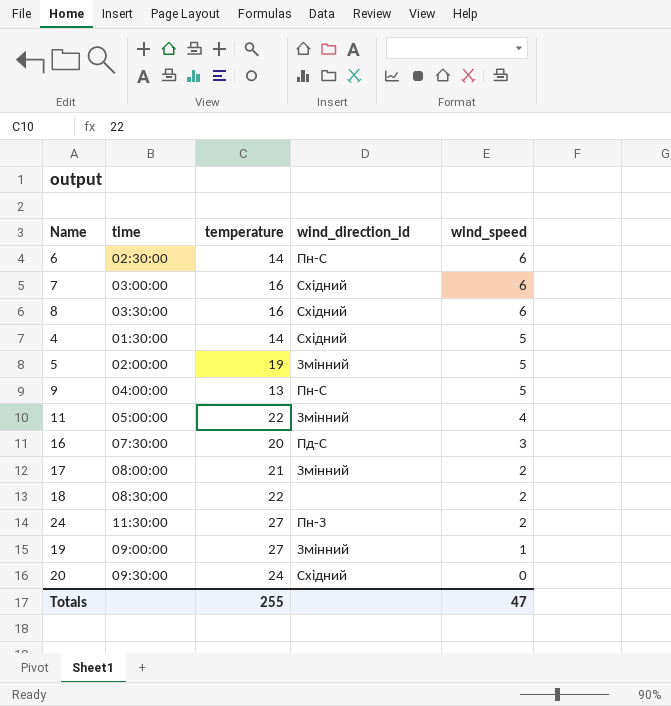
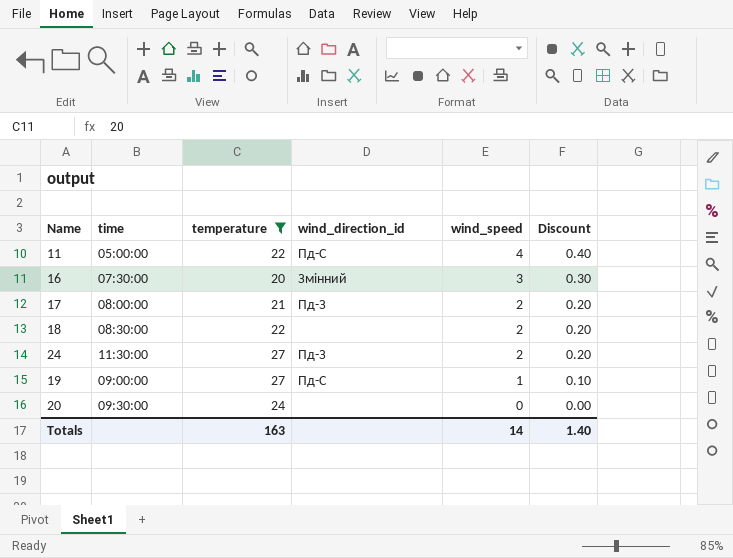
filter: none -> temperature >= 20
column Discount | formula: none -> [wind_speed] * 0.1
11 | wind_direction_id: Змінний -> Пд-С
16 | wind_direction_id: Пд-С -> Змінний
17 | wind_direction_id: Змінний -> Пд-З
24 | wind_direction_id: Пн-З -> Пд-З
19 | wind_direction_id: Змінний -> Пд-С
20 | wind_direction_id: Східний -> none
Totals | temperature: 255 -> 163
Totals | wind_speed: 47 -> 14

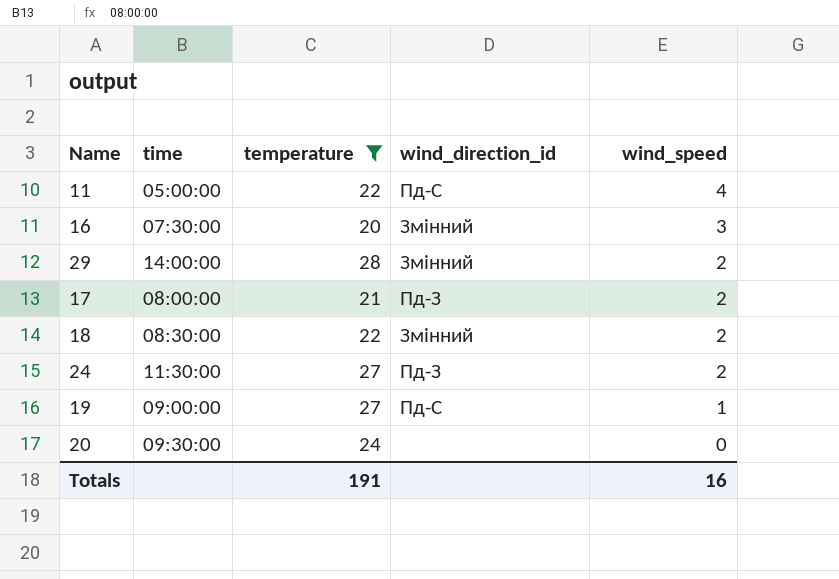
column Discount | formula: [wind_speed] * 0.1 -> none
row 29: none -> 14:00:00 | 28 | Змінний | 2
18 | wind_direction_id: none -> Змінний
Totals | temperature: 163 -> 191
Totals | wind_speed: 14 -> 16

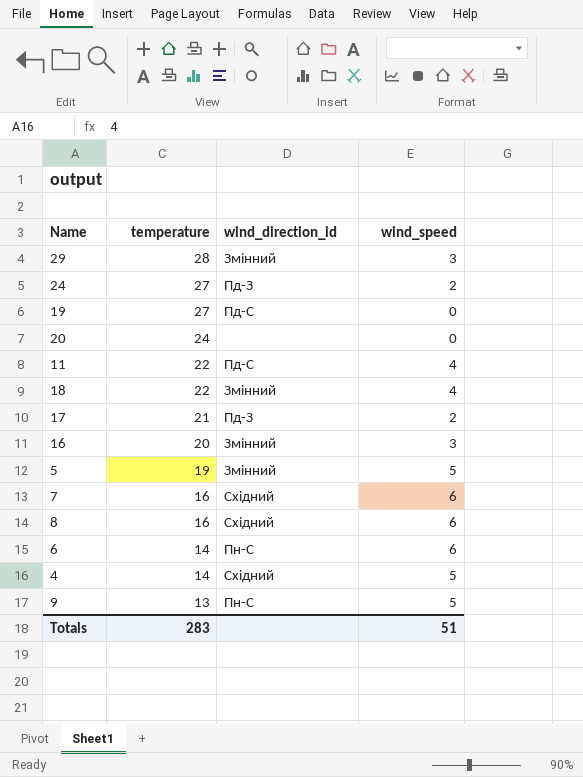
filter: temperature >= 20 -> none
row order: wind_speed descending -> temperature descending
column time | position: 2 -> none
29 | wind_speed: 2 -> 3
19 | wind_speed: 1 -> 0
18 | wind_speed: 2 -> 4
Totals | temperature: 191 -> 283
Totals | wind_speed: 16 -> 51

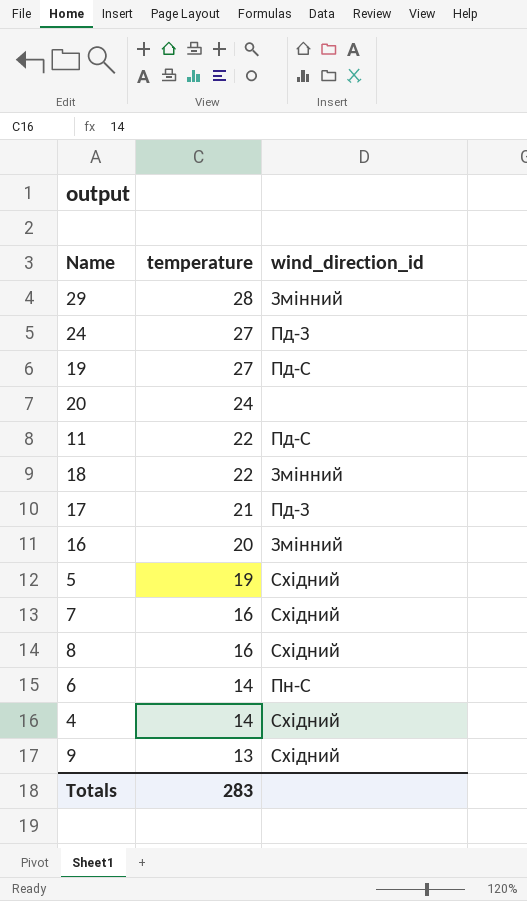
column wind_speed | position: 4 -> none
5 | wind_direction_id: Змінний -> Східний
9 | wind_direction_id: Пн-С -> Східний

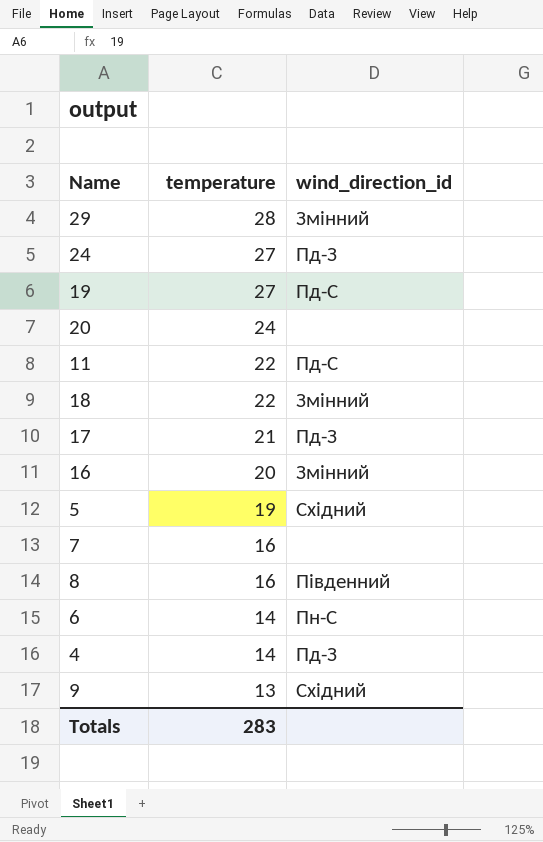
7 | wind_direction_id: Східний -> none
8 | wind_direction_id: Східний -> Південний
4 | wind_direction_id: Східний -> Пд-З

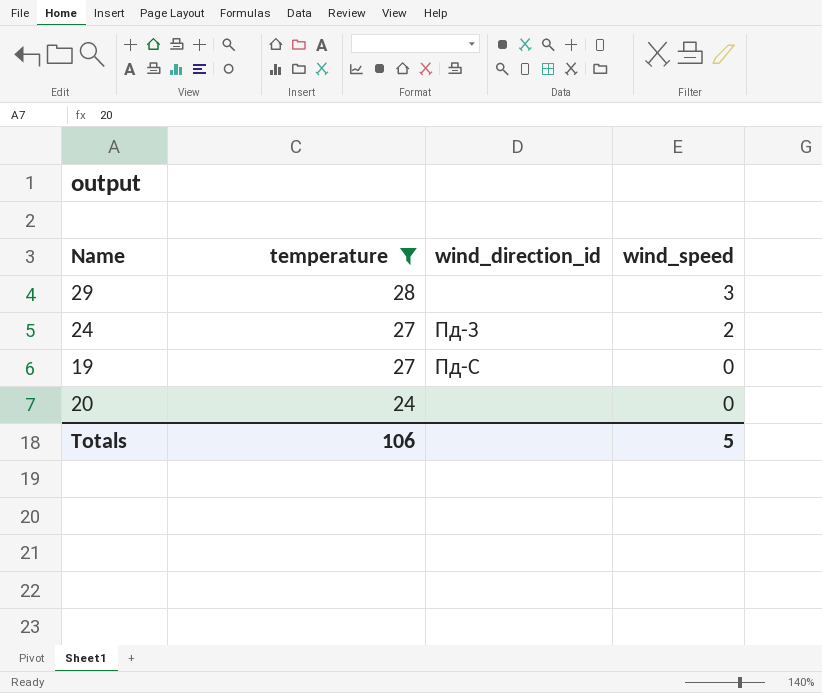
filter: none -> temperature >= 24
column wind_speed | position: none -> 4
29 | wind_direction_id: Змінний -> none
Totals | temperature: 283 -> 106

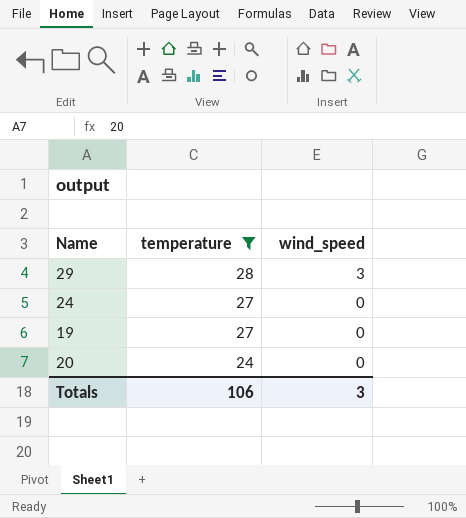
column wind_direction_id | position: 3 -> none
24 | wind_speed: 2 -> 0
Totals | wind_speed: 5 -> 3

